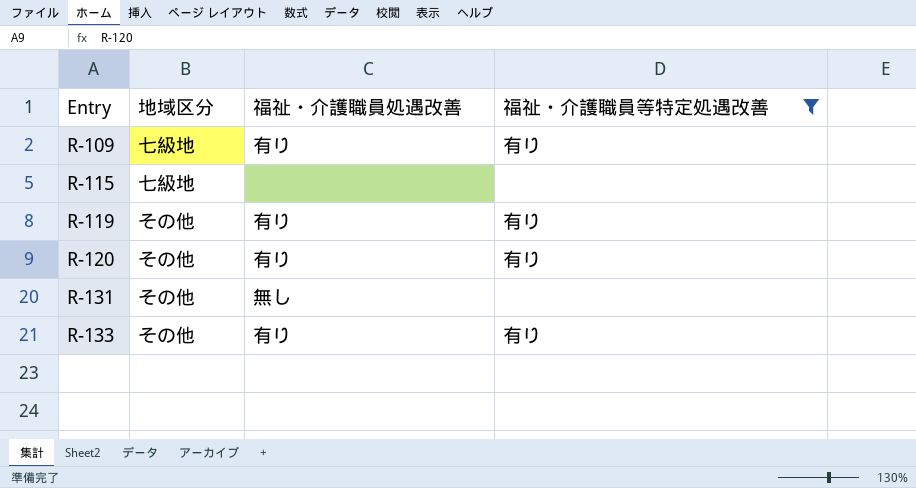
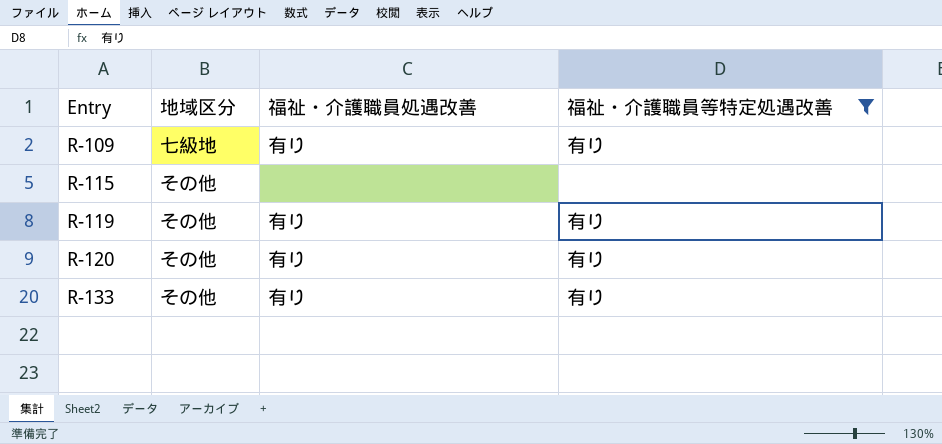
row R-131: その他 | 無し | none -> none
R-115 | 地域区分: 七級地 -> その他

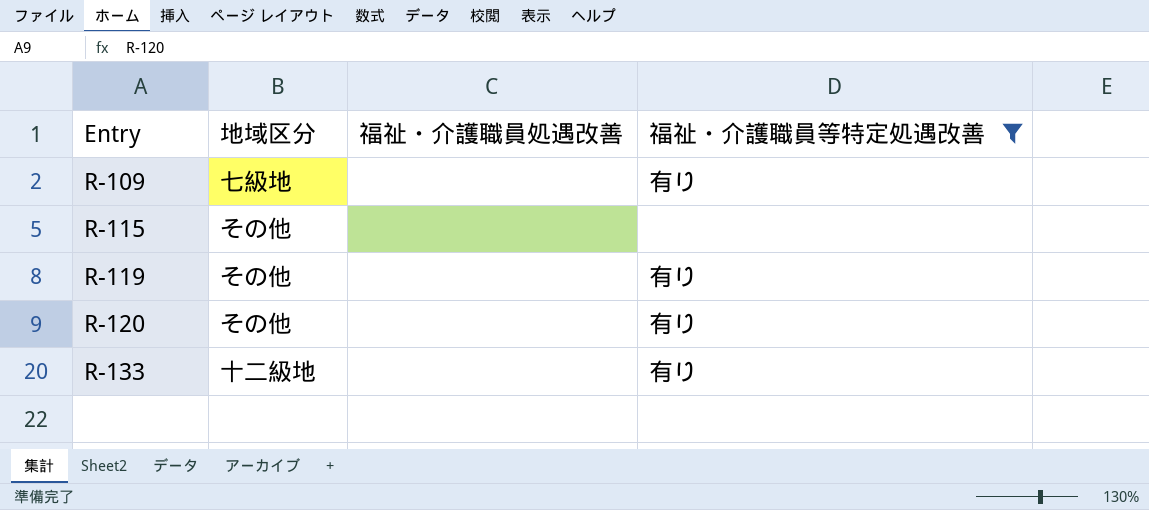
R-109 | 福祉・介護職員処遇改善: 有り -> none
R-119 | 福祉・介護職員処遇改善: 有り -> none
R-120 | 福祉・介護職員処遇改善: 有り -> none
R-133 | 地域区分: その他 -> 十二級地
R-133 | 福祉・介護職員処遇改善: 有り -> none

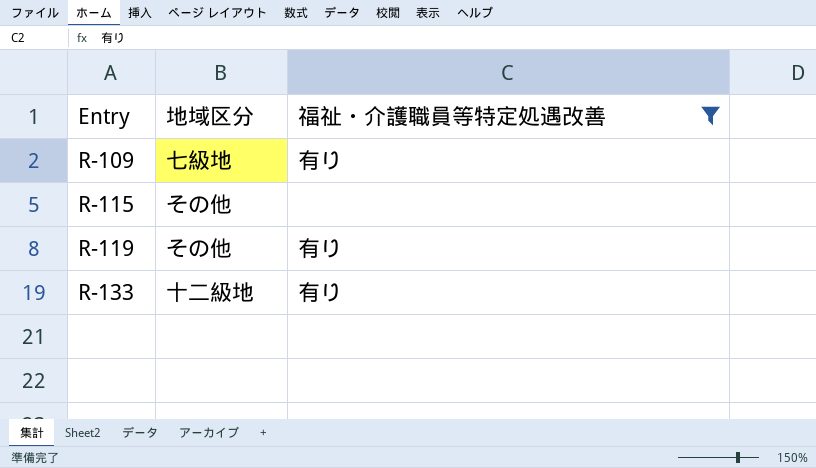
column 福祉・介護職員処遇改善 | position: 3 -> none
row R-120: その他 | none | 有り -> none

